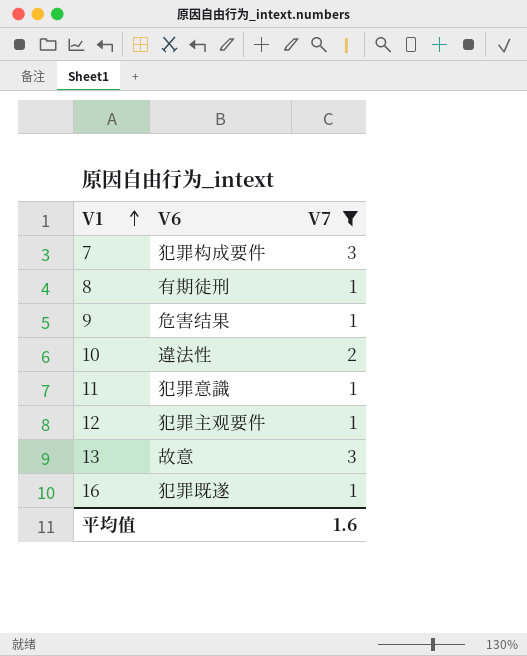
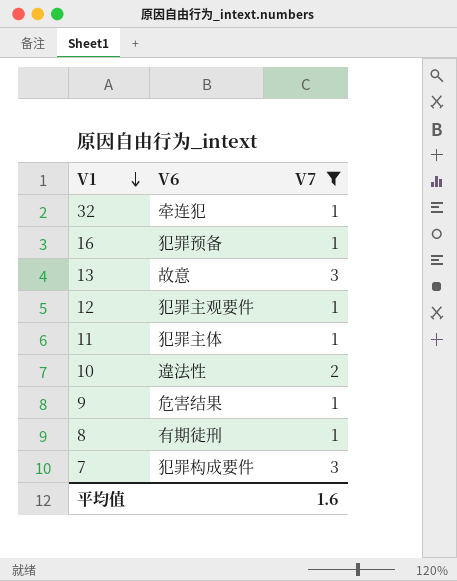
row order: V1 ascending -> V1 descending
row 32: none -> 牵连犯 | 1
16 | V6: 犯罪既遂 -> 犯罪预备
11 | V6: 犯罪意識 -> 犯罪主体

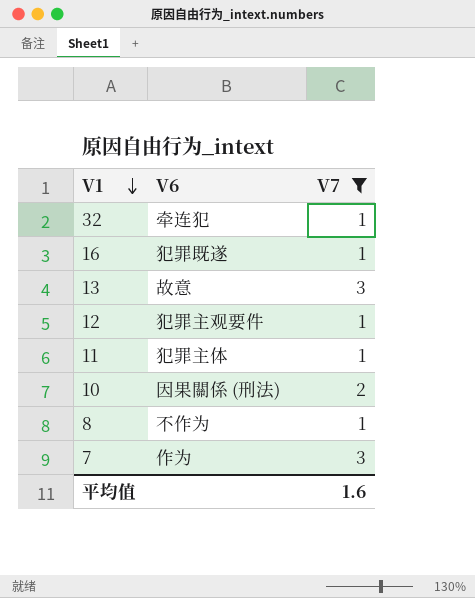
row 9: 危害结果 | 1 -> none
16 | V6: 犯罪预备 -> 犯罪既遂
10 | V6: 違法性 -> 因果關係 (刑法)
8 | V6: 有期徒刑 -> 不作为
7 | V6: 犯罪构成要件 -> 作为

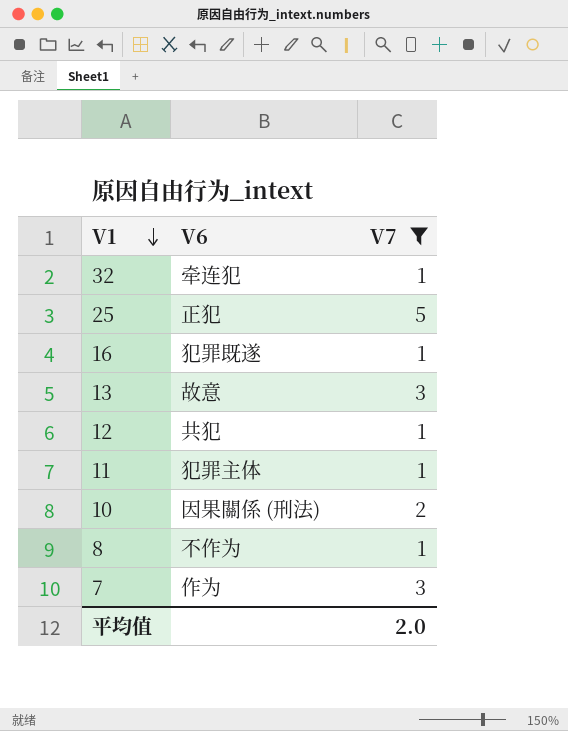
row 25: none -> 正犯 | 5
12 | V6: 犯罪主观要件 -> 共犯
平均值 | V7: 1.6 -> 2.0

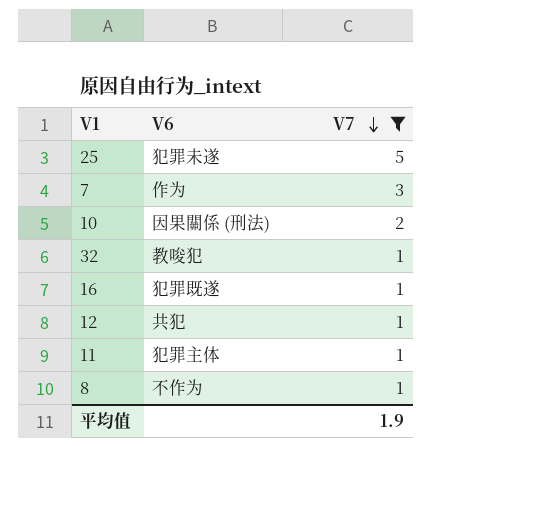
row order: V1 descending -> V7 descending
row 13: 故意 | 3 -> none
25 | V6: 正犯 -> 犯罪未遂
32 | V6: 牵连犯 -> 教唆犯
平均值 | V7: 2.0 -> 1.9

